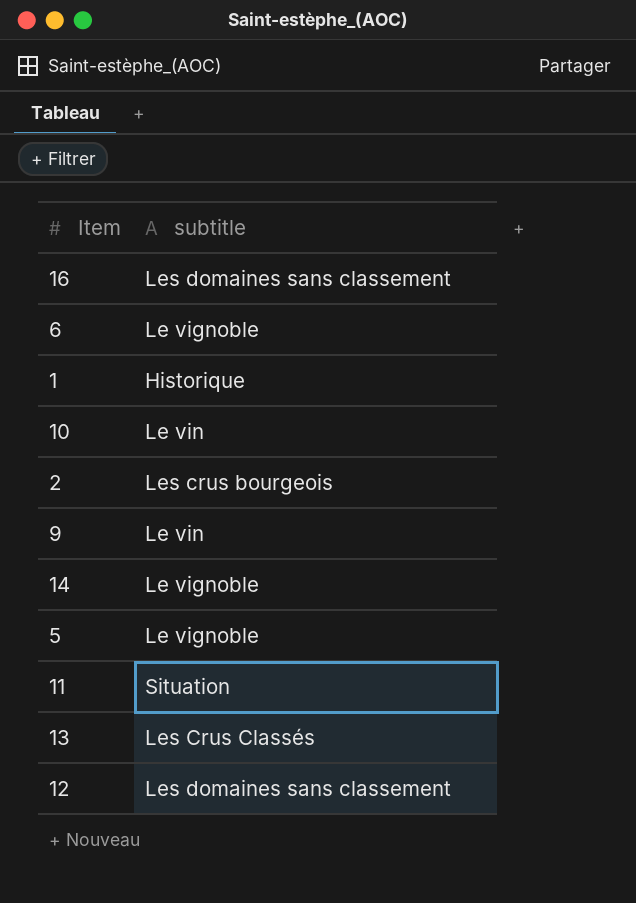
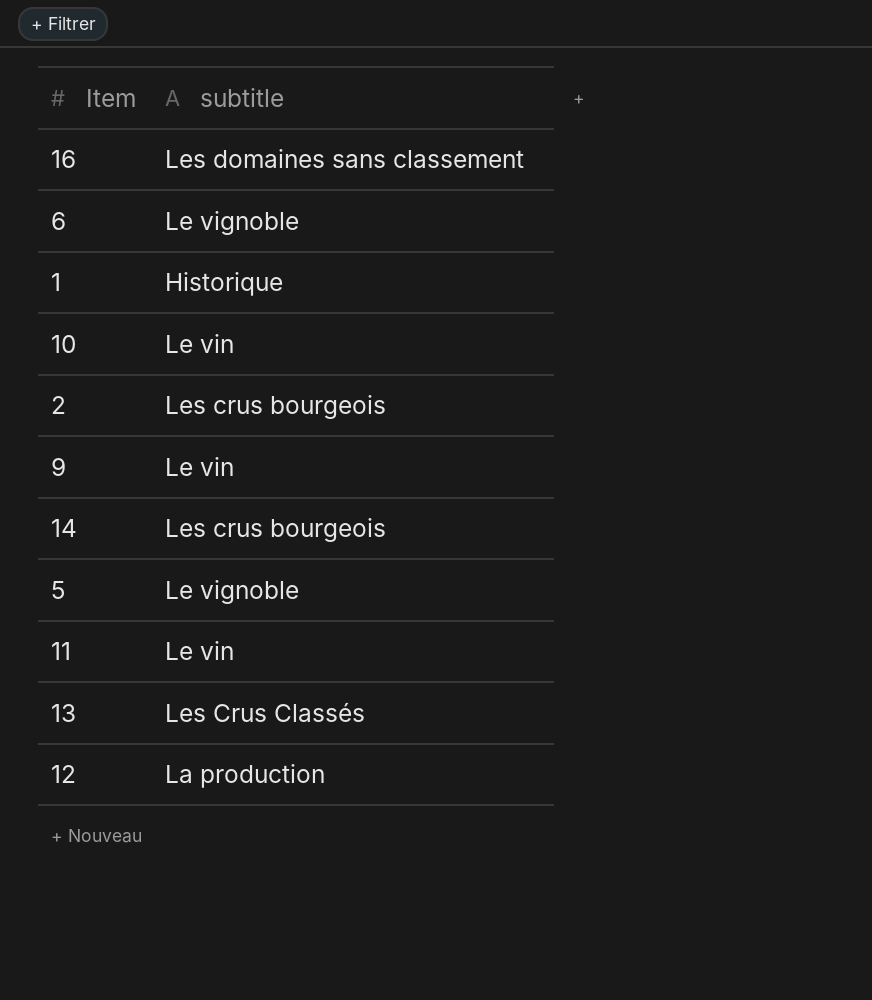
14 | subtitle: Le vignoble -> Les crus bourgeois
11 | subtitle: Situation -> Le vin
12 | subtitle: Les domaines sans classement -> La production

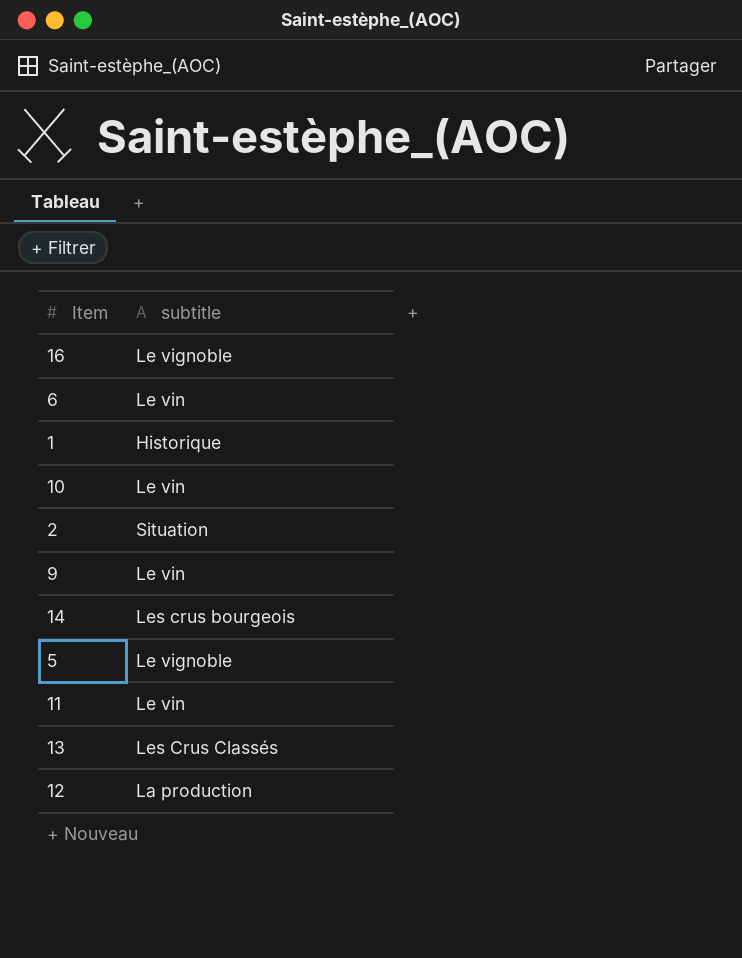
16 | subtitle: Les domaines sans classement -> Le vignoble
6 | subtitle: Le vignoble -> Le vin
2 | subtitle: Les crus bourgeois -> Situation

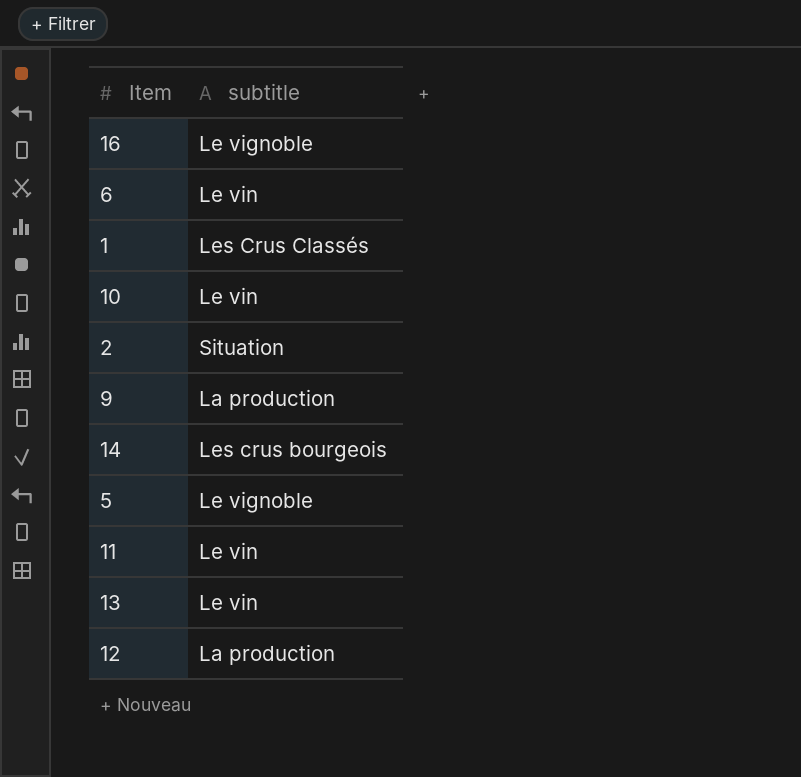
1 | subtitle: Historique -> Les Crus Classés
9 | subtitle: Le vin -> La production
13 | subtitle: Les Crus Classés -> Le vin

